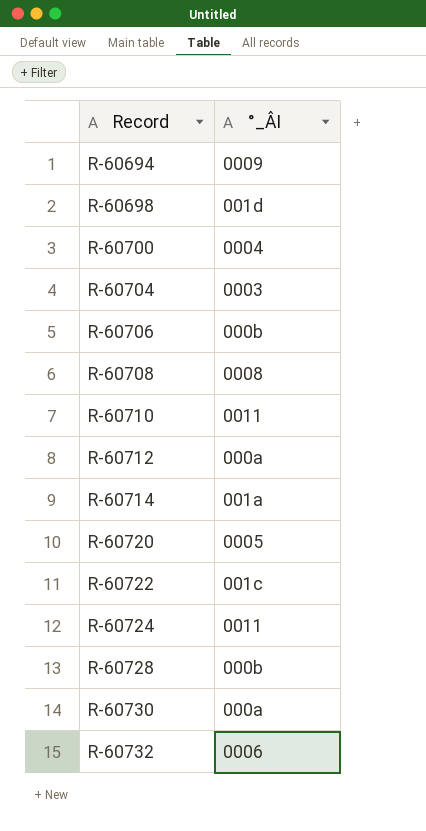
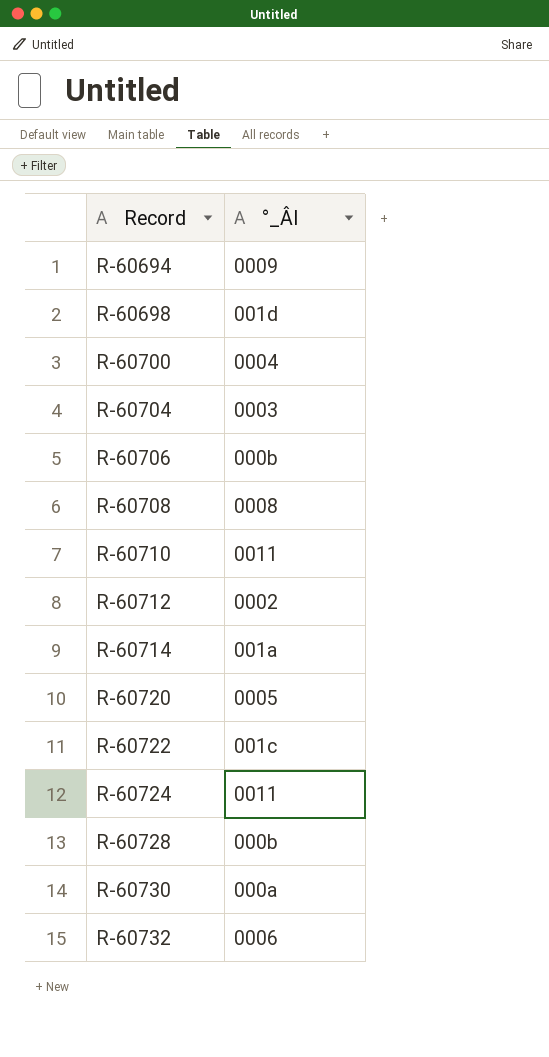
R-60712 | °_ÂI: 000a -> 0002

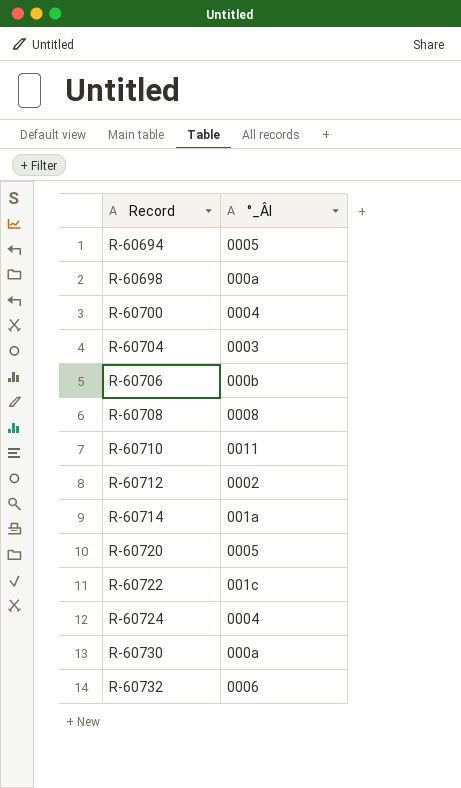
row R-60728: 000b -> none
R-60694 | °_ÂI: 0009 -> 0005
R-60698 | °_ÂI: 001d -> 000a
R-60724 | °_ÂI: 0011 -> 0004

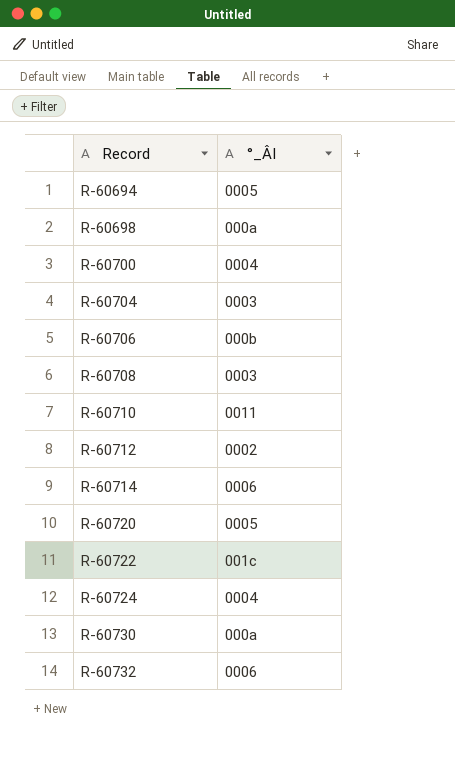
R-60708 | °_ÂI: 0008 -> 0003
R-60714 | °_ÂI: 001a -> 0006

